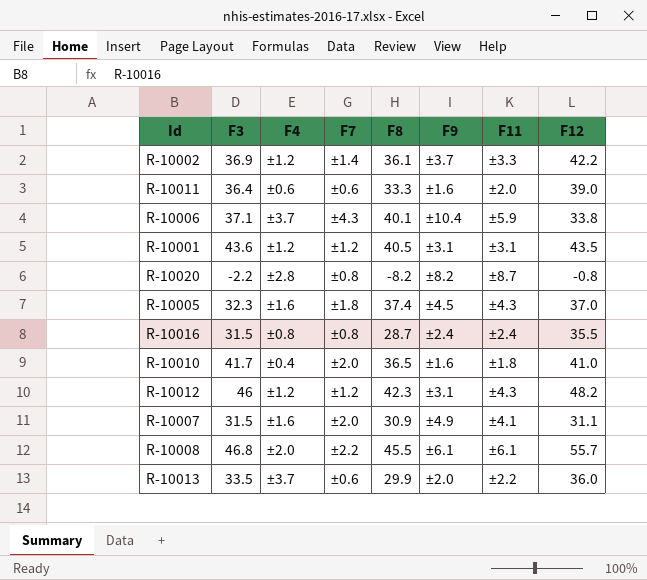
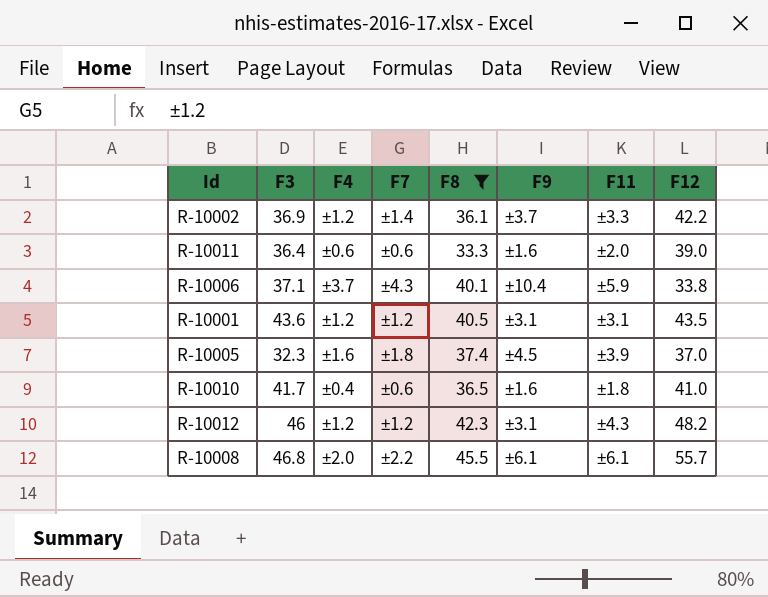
filter: none -> F8 >= 33.3
R-10005 | F11: ±4.3 -> ±3.9
R-10010 | F7: ±2.0 -> ±0.6

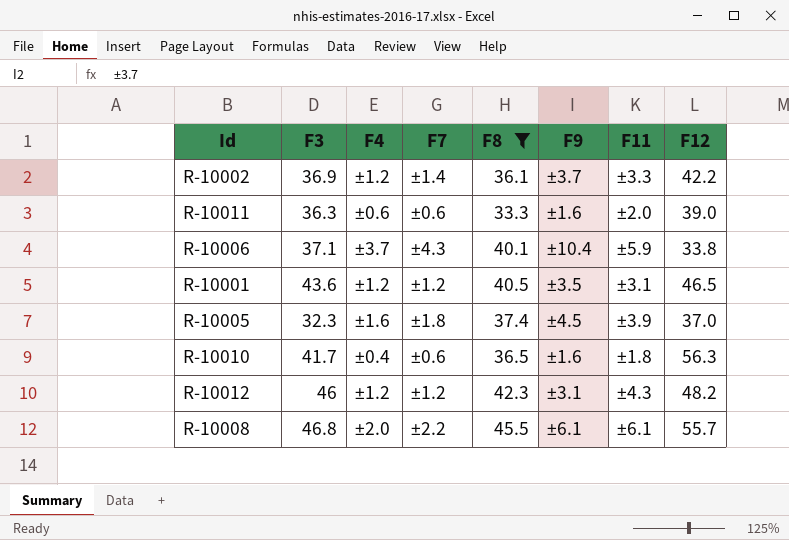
R-10011 | F3: 36.4 -> 36.3
R-10001 | F9: ±3.1 -> ±3.5
R-10001 | F12: 43.5 -> 46.5
R-10010 | F12: 41.0 -> 56.3

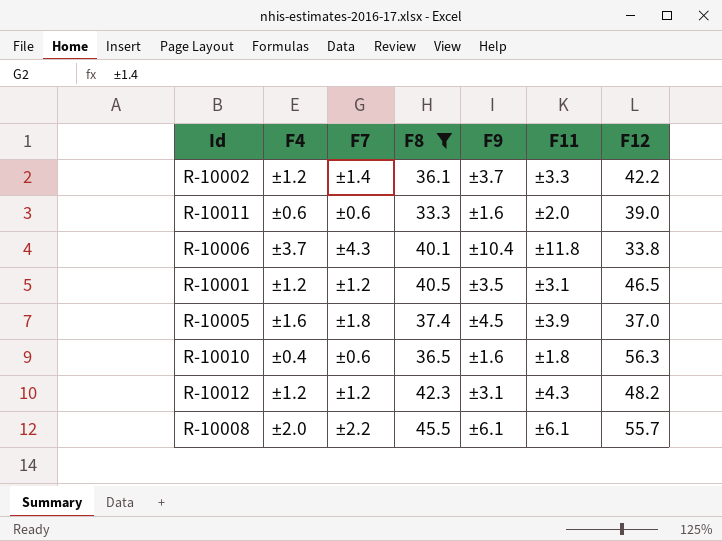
column F3 | position: 2 -> none
R-10006 | F11: ±5.9 -> ±11.8

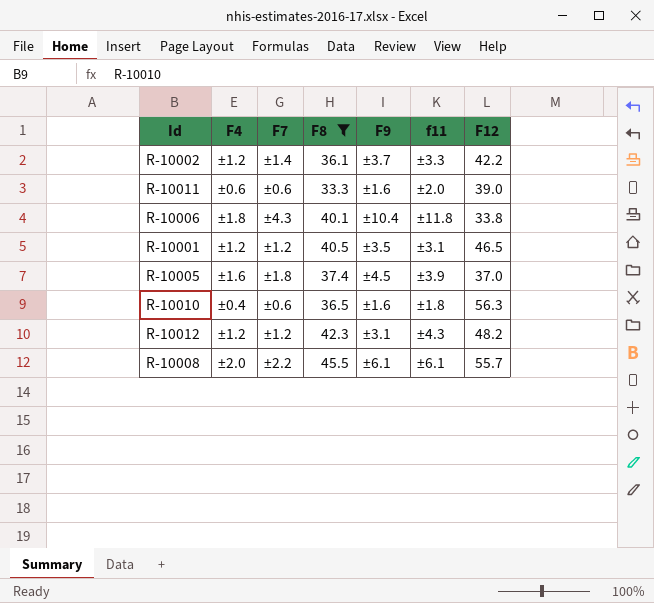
column name: F11 -> f11
R-10006 | F4: ±3.7 -> ±1.8

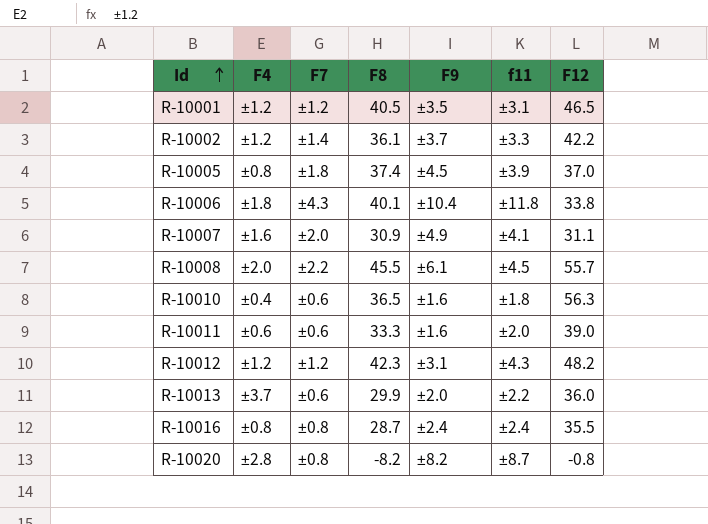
filter: F8 >= 33.3 -> none
row order: none -> Id ascending
R-10005 | F4: ±1.6 -> ±0.8
R-10008 | f11: ±6.1 -> ±4.5

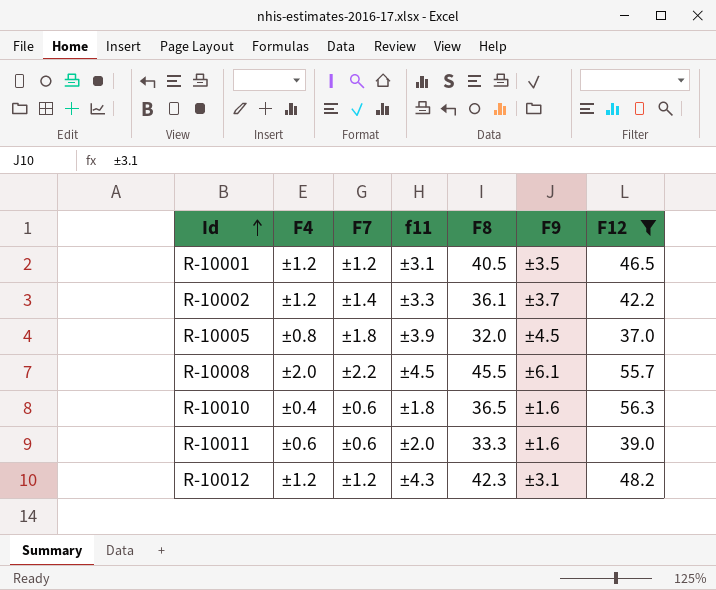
filter: none -> F12 >= 37.0
column f11 | position: 6 -> 4
R-10005 | F8: 37.4 -> 32.0

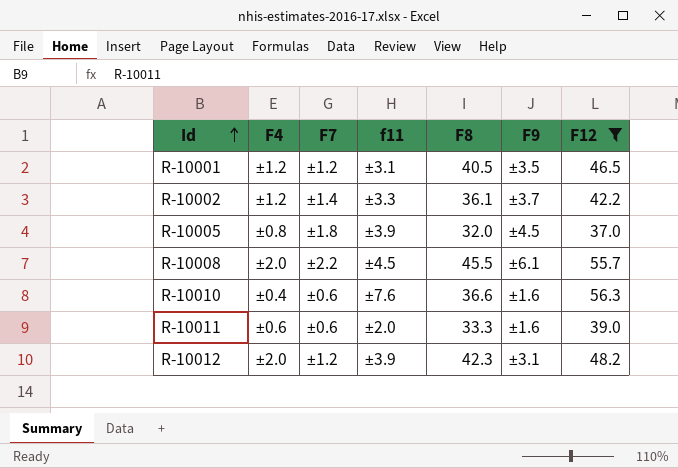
R-10010 | f11: ±1.8 -> ±7.6
R-10010 | F8: 36.5 -> 36.6
R-10012 | F4: ±1.2 -> ±2.0
R-10012 | f11: ±4.3 -> ±3.9

